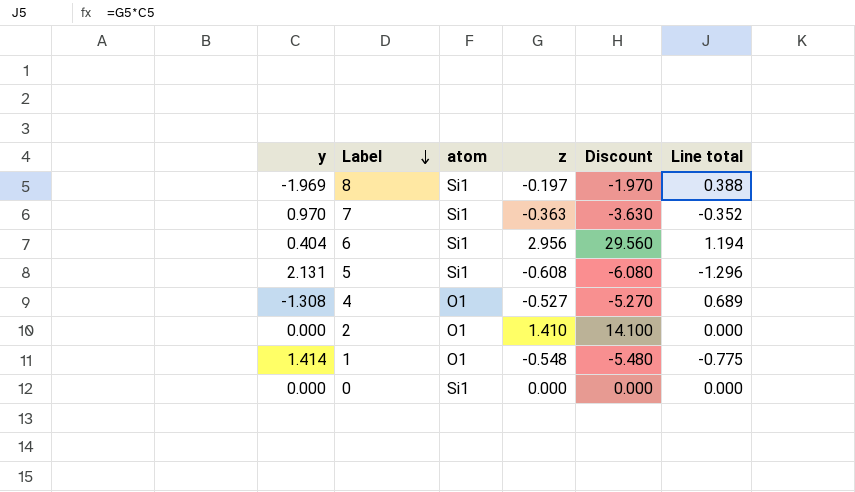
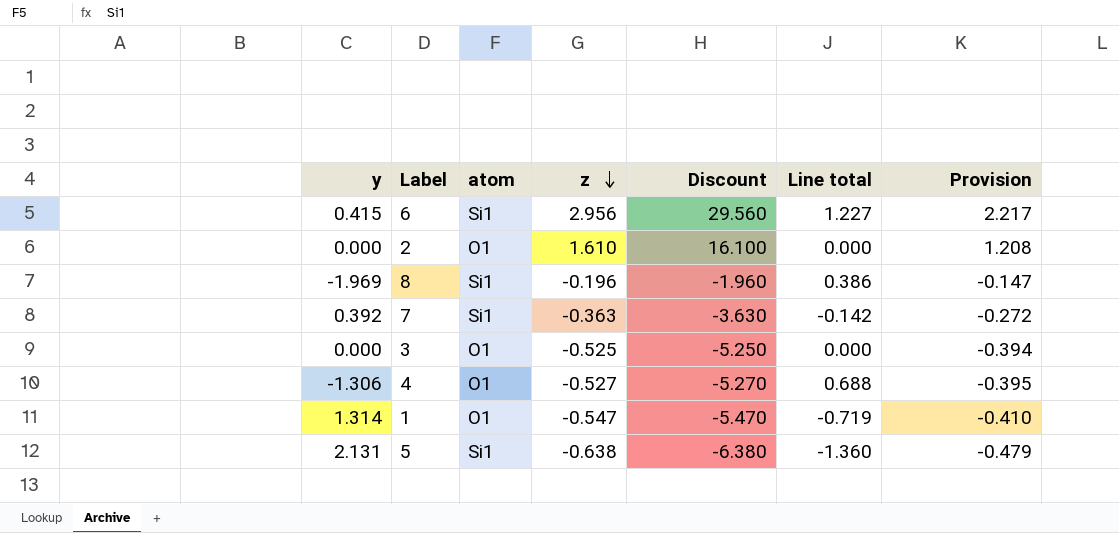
row order: Label descending -> z descending
column Provision | formula: none -> [z] * 0.75
row 0: 0.000 | Si1 | 0.000 | 0.000 | 0.000 -> none
6 | y: 0.404 -> 0.415
6 | Line total: 1.194 -> 1.227
2 | z: 1.410 -> 1.610
2 | Discount: 14.100 -> 16.100
8 | z: -0.197 -> -0.196
8 | Discount: -1.970 -> -1.960
8 | Line total: 0.388 -> 0.386
7 | y: 0.970 -> 0.392
7 | Line total: -0.352 -> -0.142
row 3: none -> 0.000 | O1 | -0.525 | -5.250 | 0.000 | -0.394
4 | y: -1.308 -> -1.306
4 | Line total: 0.689 -> 0.688
1 | y: 1.414 -> 1.314
1 | z: -0.548 -> -0.547
1 | Discount: -5.480 -> -5.470
1 | Line total: -0.775 -> -0.719
5 | z: -0.608 -> -0.638
5 | Discount: -6.080 -> -6.380
5 | Line total: -1.296 -> -1.360

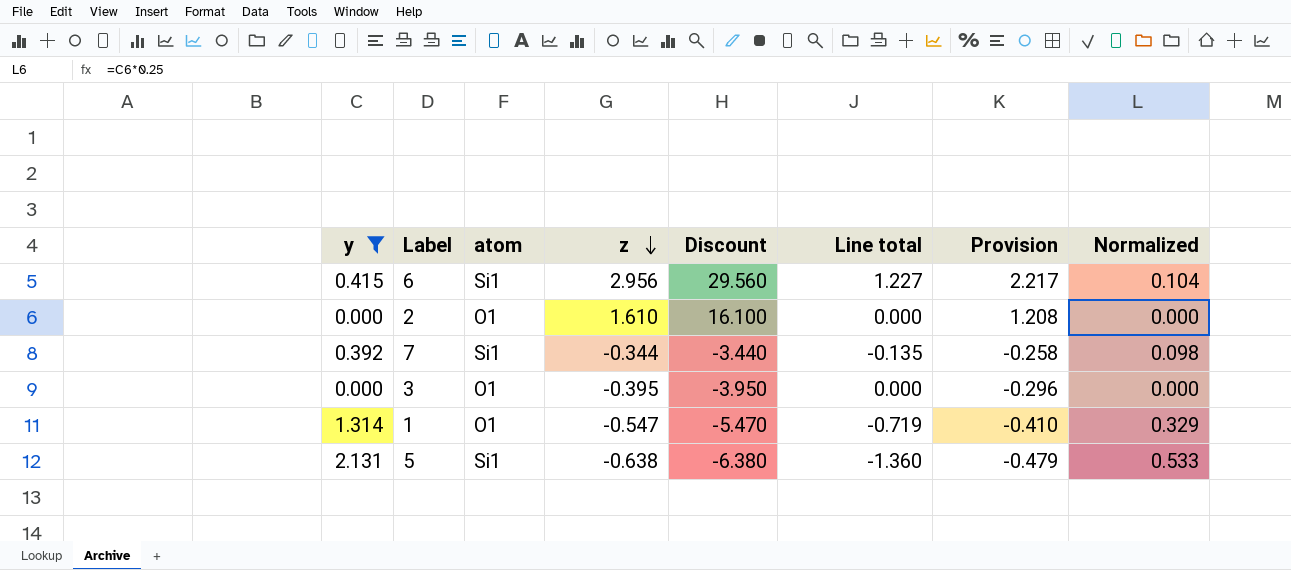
filter: none -> y >= 0.000
column Normalized | formula: none -> [y] * 0.25
7 | z: -0.363 -> -0.344
7 | Discount: -3.630 -> -3.440
7 | Line total: -0.142 -> -0.135
7 | Provision: -0.272 -> -0.258
3 | z: -0.525 -> -0.395
3 | Discount: -5.250 -> -3.950
3 | Provision: -0.394 -> -0.296

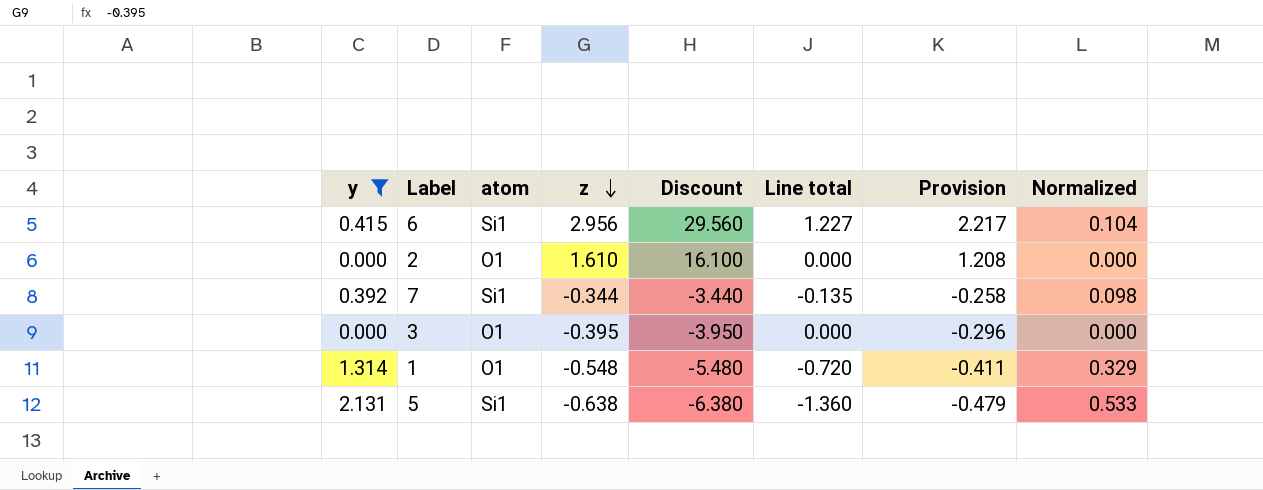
1 | z: -0.547 -> -0.548
1 | Discount: -5.470 -> -5.480
1 | Line total: -0.719 -> -0.720
1 | Provision: -0.410 -> -0.411

